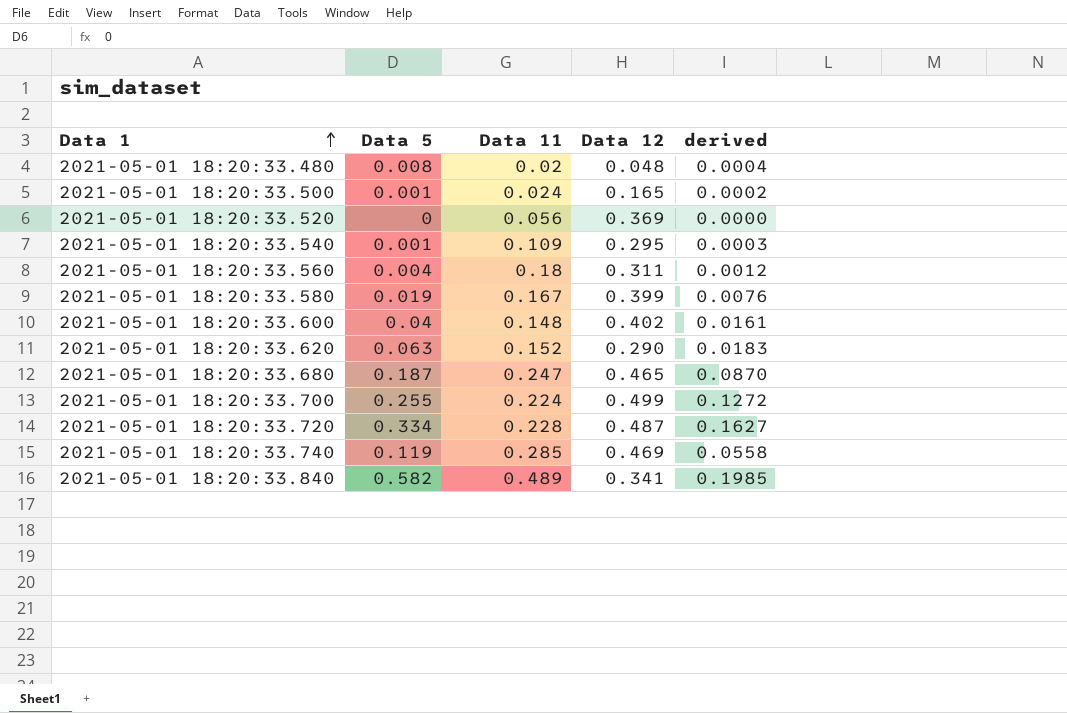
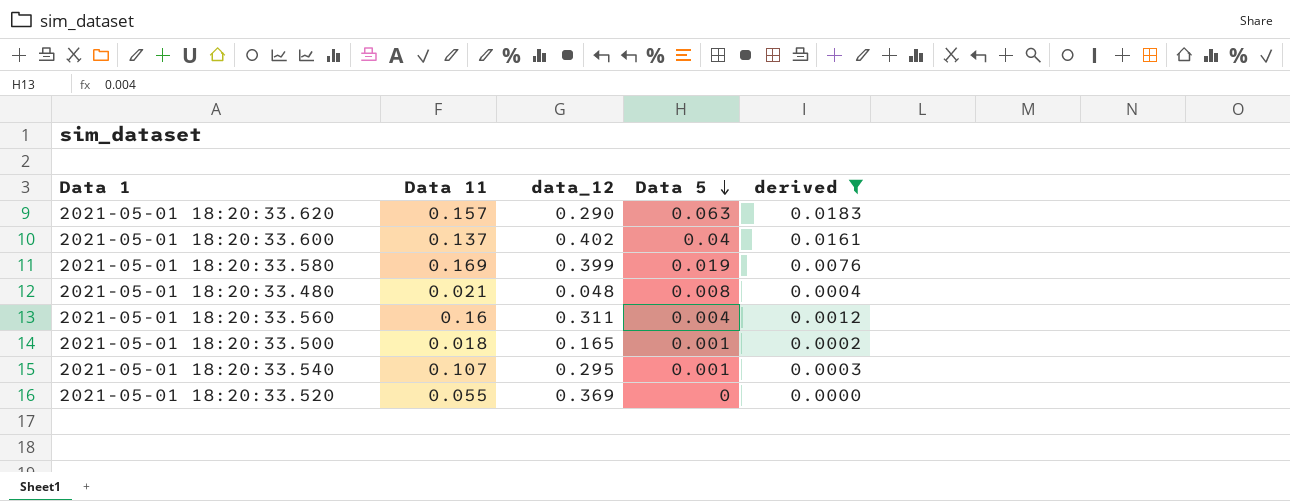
filter: none -> derived <= 0.0183
row order: Data 1 ascending -> Data 5 descending
column name: Data 12 -> data_12
column Data 5 | position: 2 -> 4
2021-05-01 18:20:33.620 | Data 11: 0.152 -> 0.157
2021-05-01 18:20:33.600 | Data 11: 0.148 -> 0.137
2021-05-01 18:20:33.580 | Data 11: 0.167 -> 0.169
2021-05-01 18:20:33.480 | Data 11: 0.02 -> 0.021
2021-05-01 18:20:33.560 | Data 11: 0.18 -> 0.16
2021-05-01 18:20:33.500 | Data 11: 0.024 -> 0.018
2021-05-01 18:20:33.540 | Data 11: 0.109 -> 0.107
2021-05-01 18:20:33.520 | Data 11: 0.056 -> 0.055

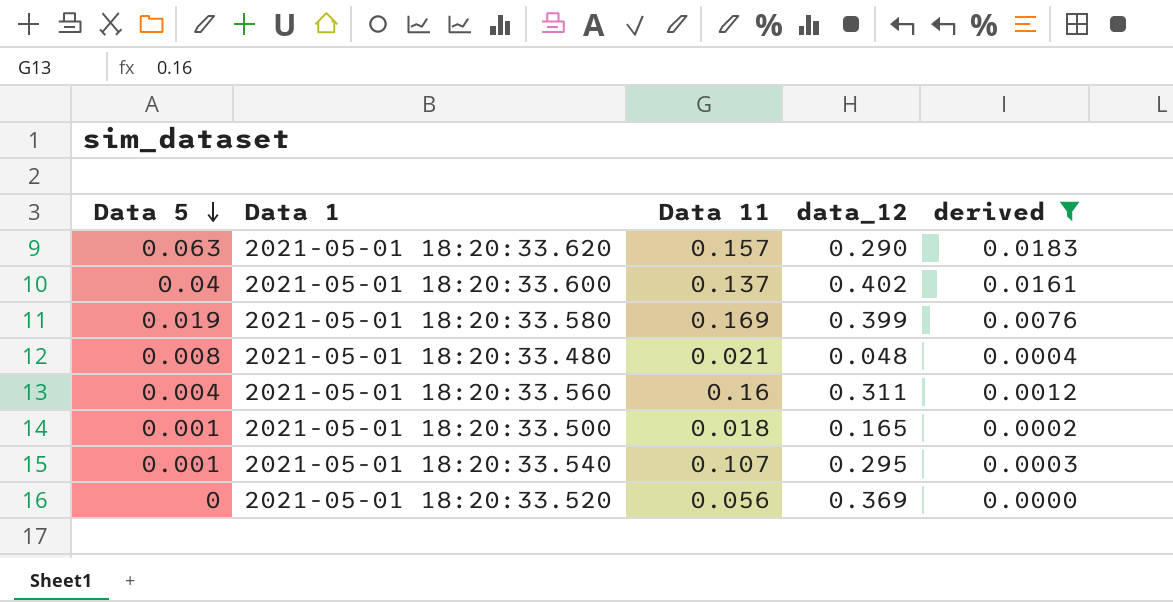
column Data 5 | position: 4 -> 1
2021-05-01 18:20:33.520 | Data 11: 0.055 -> 0.056

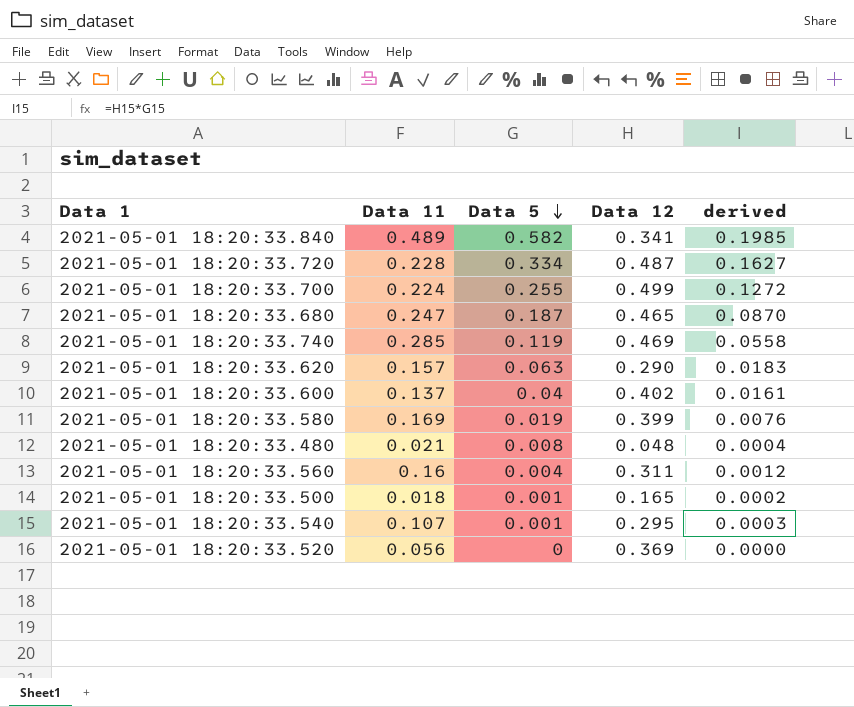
filter: derived <= 0.0183 -> none
column Data 5 | position: 1 -> 3
column name: data_12 -> Data 12

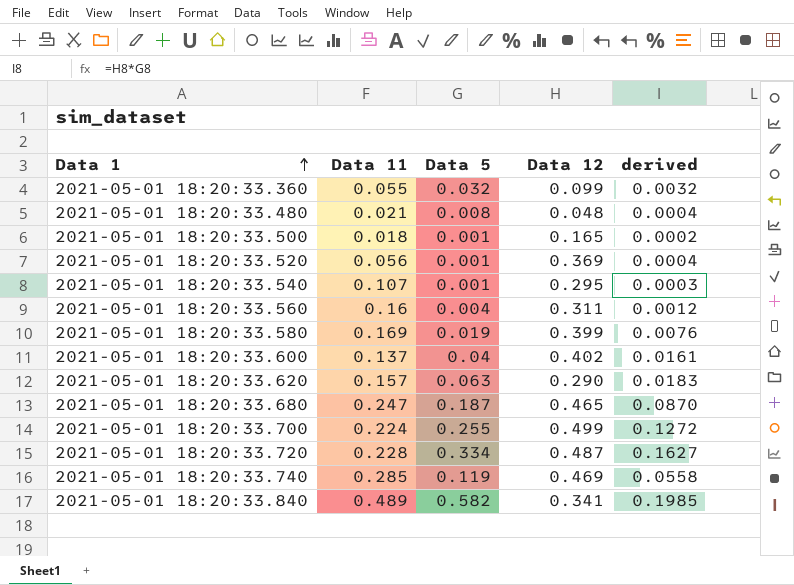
row order: Data 5 descending -> Data 1 ascending
row 2021-05-01 18:20:33.360: none -> 0.055 | 0.032 | 0.099 | 0.0032
2021-05-01 18:20:33.520 | Data 5: 0 -> 0.001
2021-05-01 18:20:33.520 | derived: 0.0000 -> 0.0004

